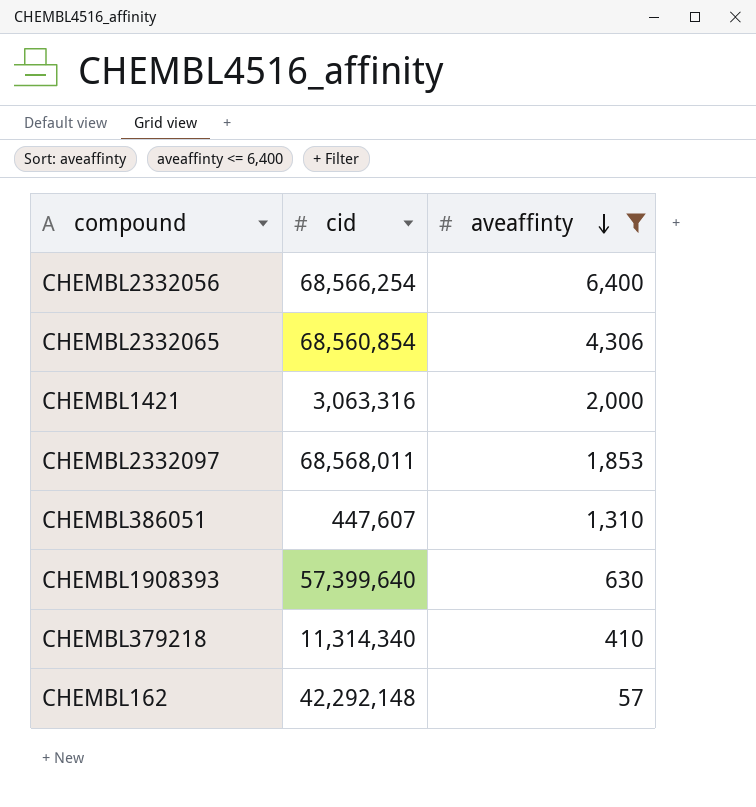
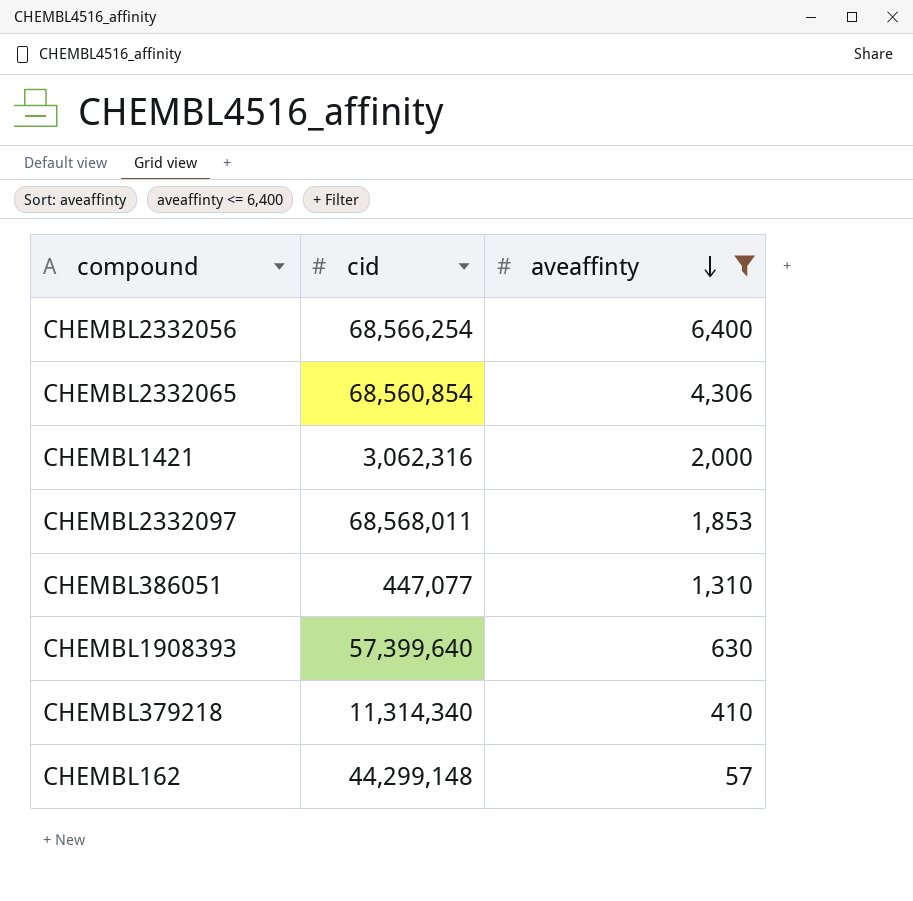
CHEMBL1421 | cid: 3,063,316 -> 3,062,316
CHEMBL386051 | cid: 447,607 -> 447,077
CHEMBL162 | cid: 42,292,148 -> 44,299,148

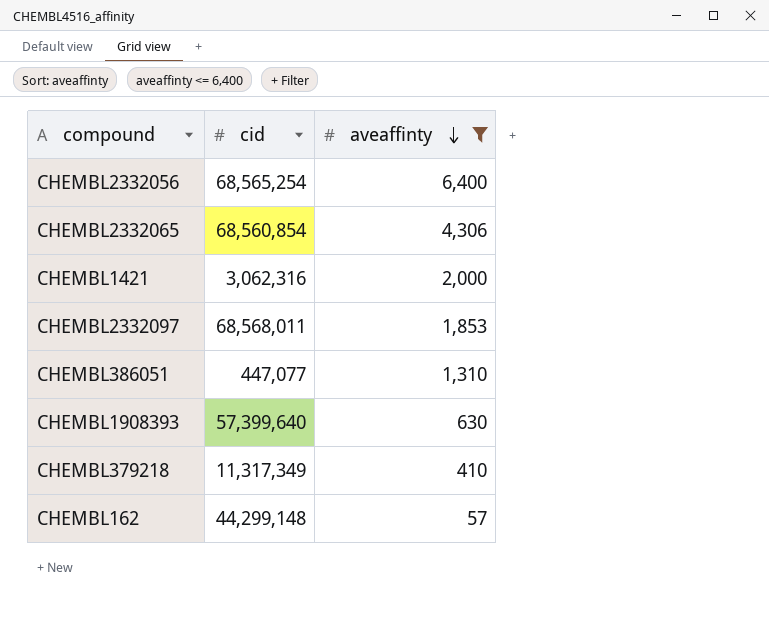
CHEMBL2332056 | cid: 68,566,254 -> 68,565,254
CHEMBL379218 | cid: 11,314,340 -> 11,317,349

